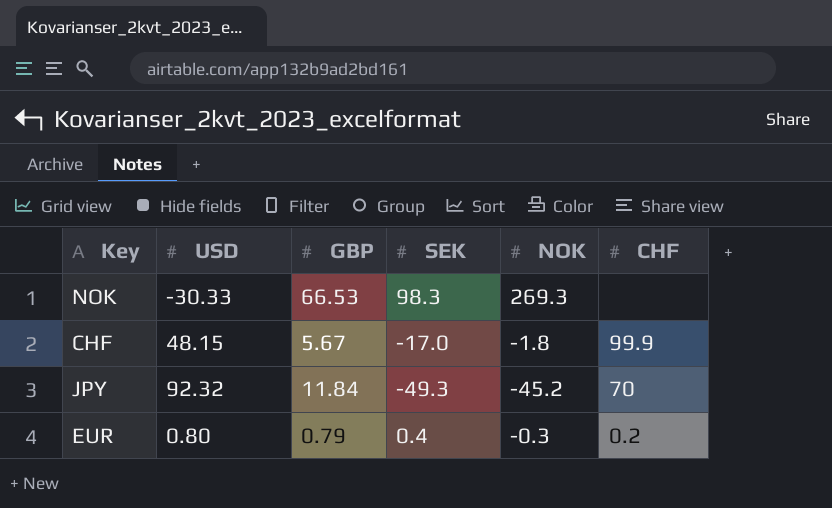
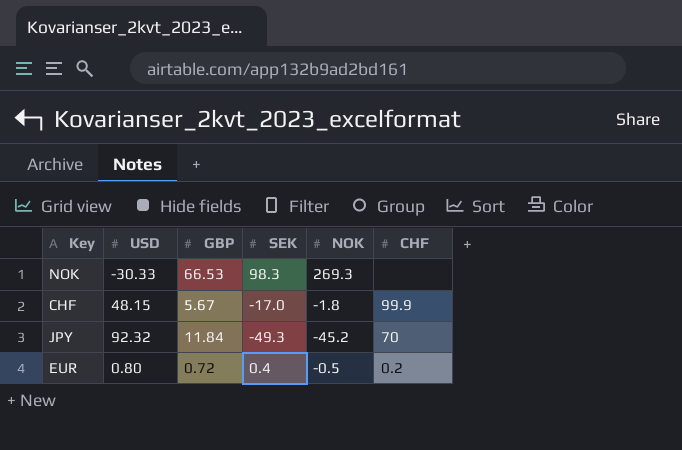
EUR | GBP: 0.79 -> 0.72
EUR | NOK: -0.3 -> -0.5

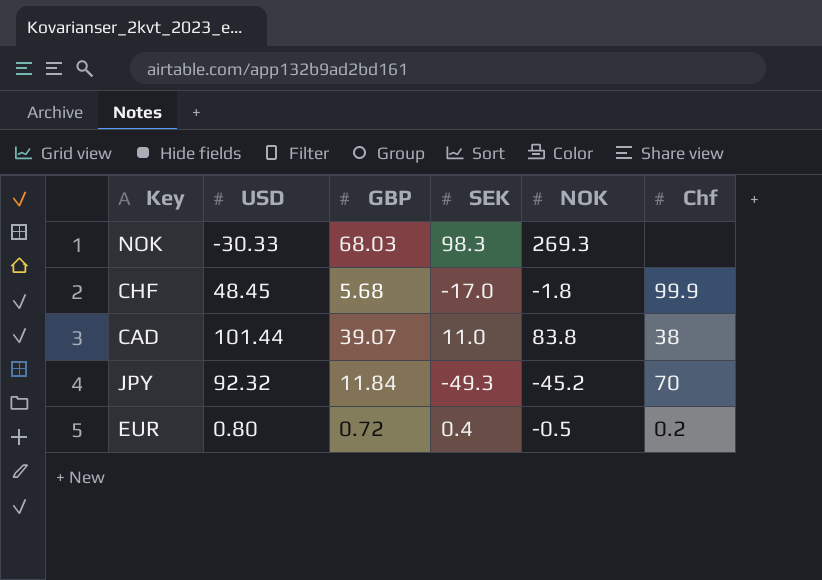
column name: CHF -> Chf
NOK | GBP: 66.53 -> 68.03
CHF | USD: 48.15 -> 48.45
CHF | GBP: 5.67 -> 5.68
row CAD: none -> 101.44 | 39.07 | 11.0 | 83.8 | 38

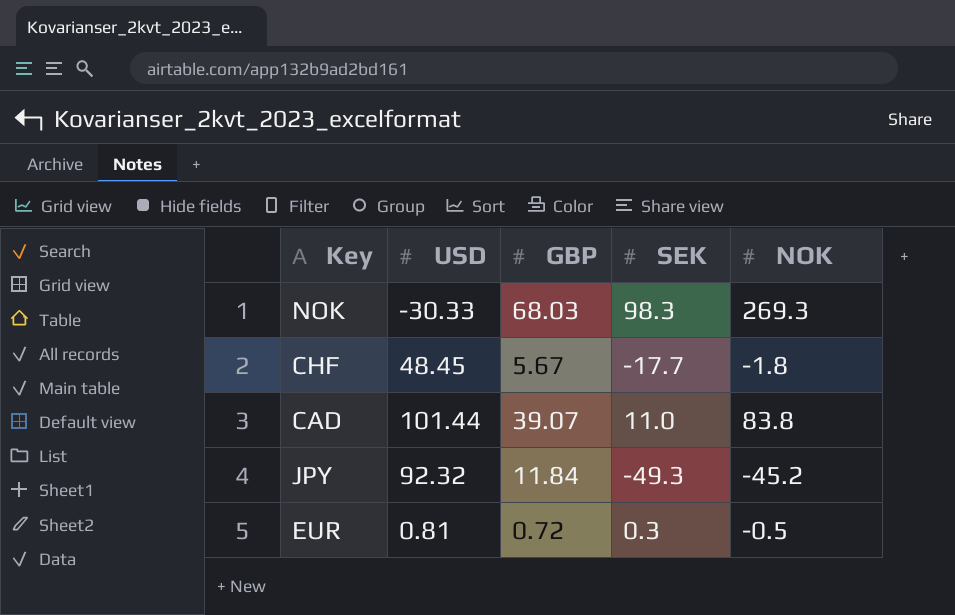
column Chf | position: 6 -> none
CHF | GBP: 5.68 -> 5.67
CHF | SEK: -17.0 -> -17.7
EUR | USD: 0.80 -> 0.81
EUR | SEK: 0.4 -> 0.3

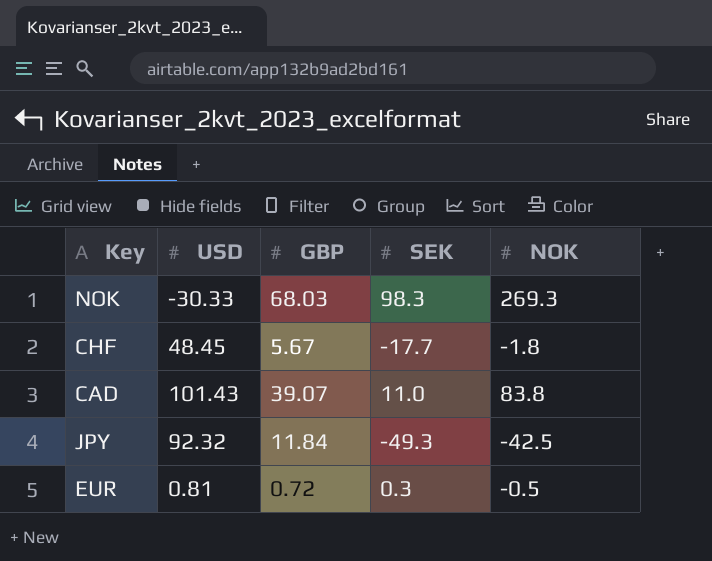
CAD | USD: 101.44 -> 101.43
JPY | NOK: -45.2 -> -42.5

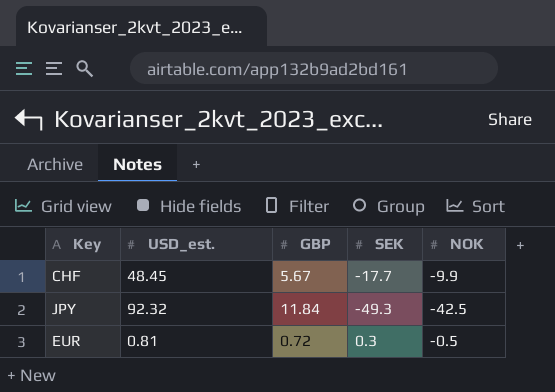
column name: USD -> USD_est.
row NOK: -30.33 | 68.03 | 98.3 | 269.3 -> none
row CAD: 101.43 | 39.07 | 11.0 | 83.8 -> none
CHF | NOK: -1.8 -> -9.9

